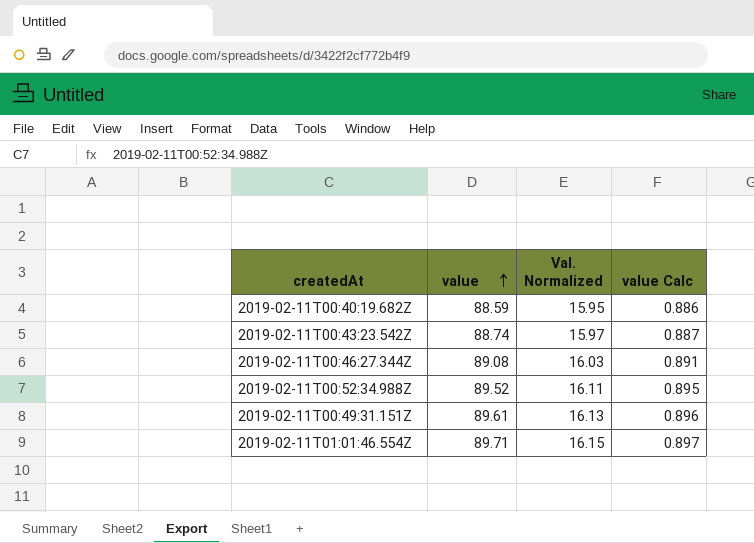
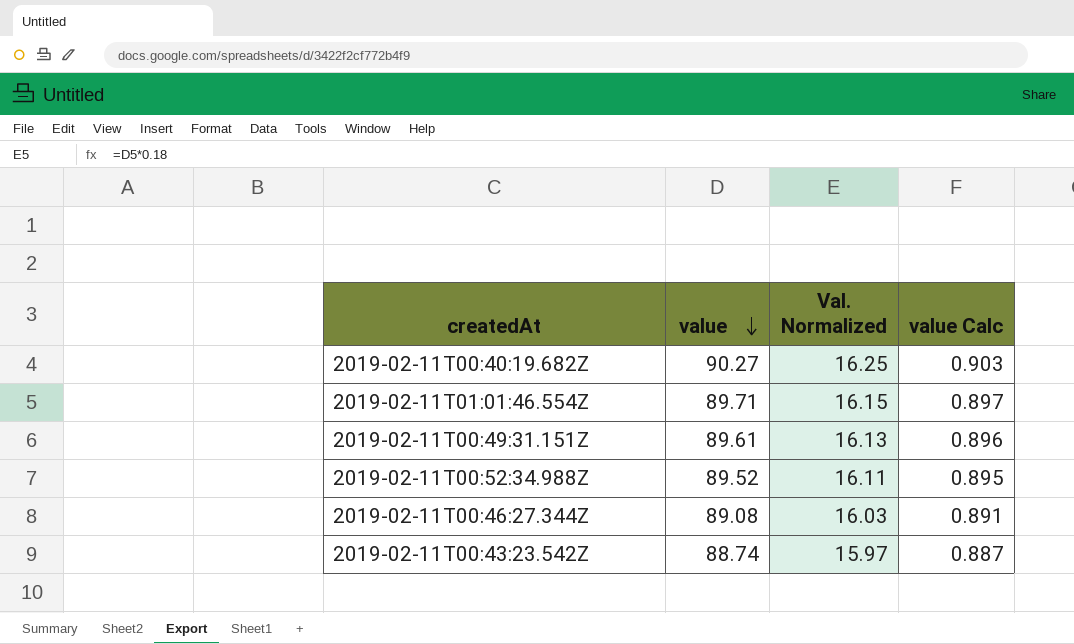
row order: value ascending -> value descending
2019-02-11T00:40:19.682Z | value: 88.59 -> 90.27
2019-02-11T00:40:19.682Z | Val. Normalized: 15.95 -> 16.25
2019-02-11T00:40:19.682Z | value Calc: 0.886 -> 0.903

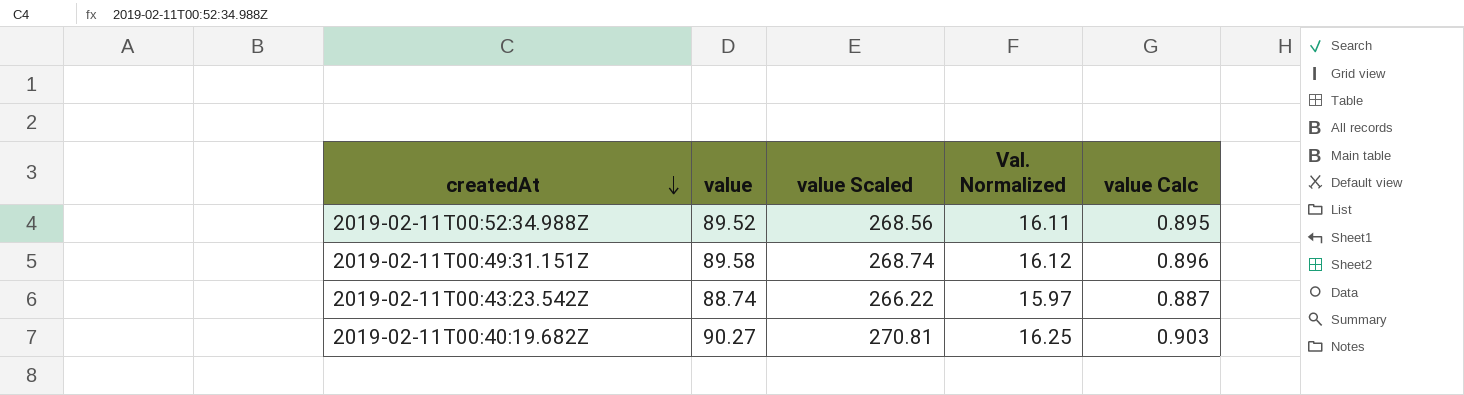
row order: value descending -> createdAt descending
column value Scaled | formula: none -> [value] * 3
row 2019-02-11T01:01:46.554Z: 89.71 | 16.15 | 0.897 -> none
row 2019-02-11T00:46:27.344Z: 89.08 | 16.03 | 0.891 -> none
2019-02-11T00:49:31.151Z | value: 89.61 -> 89.58
2019-02-11T00:49:31.151Z | Val. Normalized: 16.13 -> 16.12

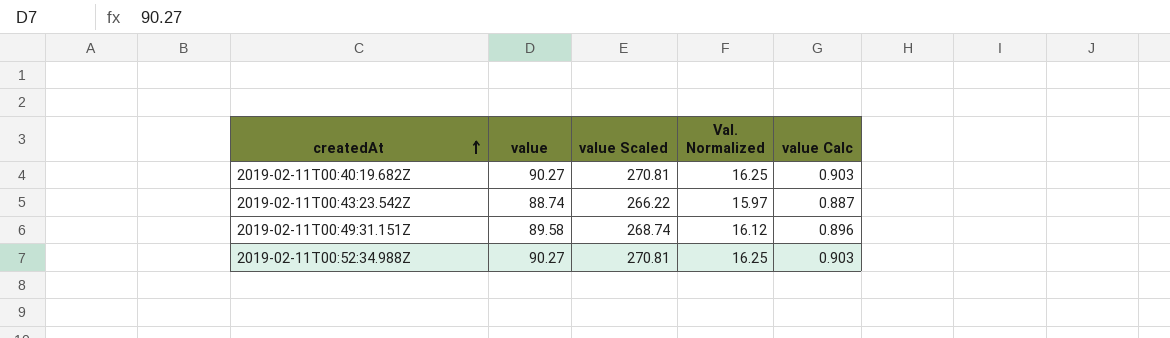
row order: createdAt descending -> createdAt ascending
2019-02-11T00:52:34.988Z | value: 89.52 -> 90.27
2019-02-11T00:52:34.988Z | value Scaled: 268.56 -> 270.81
2019-02-11T00:52:34.988Z | Val. Normalized: 16.11 -> 16.25
2019-02-11T00:52:34.988Z | value Calc: 0.895 -> 0.903

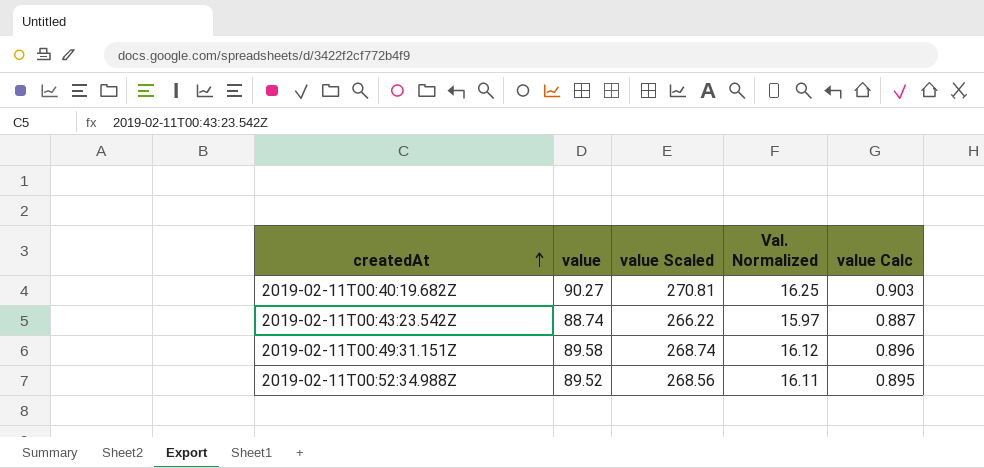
2019-02-11T00:52:34.988Z | value: 90.27 -> 89.52
2019-02-11T00:52:34.988Z | value Scaled: 270.81 -> 268.56
2019-02-11T00:52:34.988Z | Val. Normalized: 16.25 -> 16.11
2019-02-11T00:52:34.988Z | value Calc: 0.903 -> 0.895

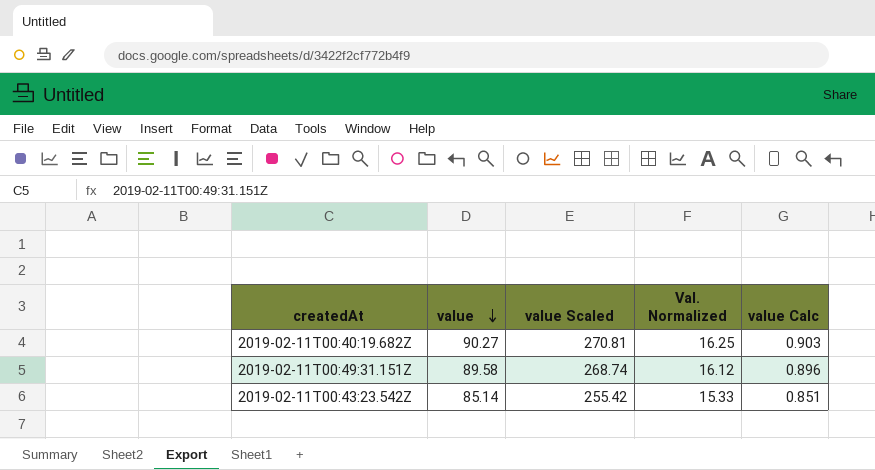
row order: createdAt ascending -> value descending
row 2019-02-11T00:52:34.988Z: 89.52 | 268.56 | 16.11 | 0.895 -> none
2019-02-11T00:43:23.542Z | value: 88.74 -> 85.14
2019-02-11T00:43:23.542Z | value Scaled: 266.22 -> 255.42
2019-02-11T00:43:23.542Z | Val. Normalized: 15.97 -> 15.33
2019-02-11T00:43:23.542Z | value Calc: 0.887 -> 0.851

